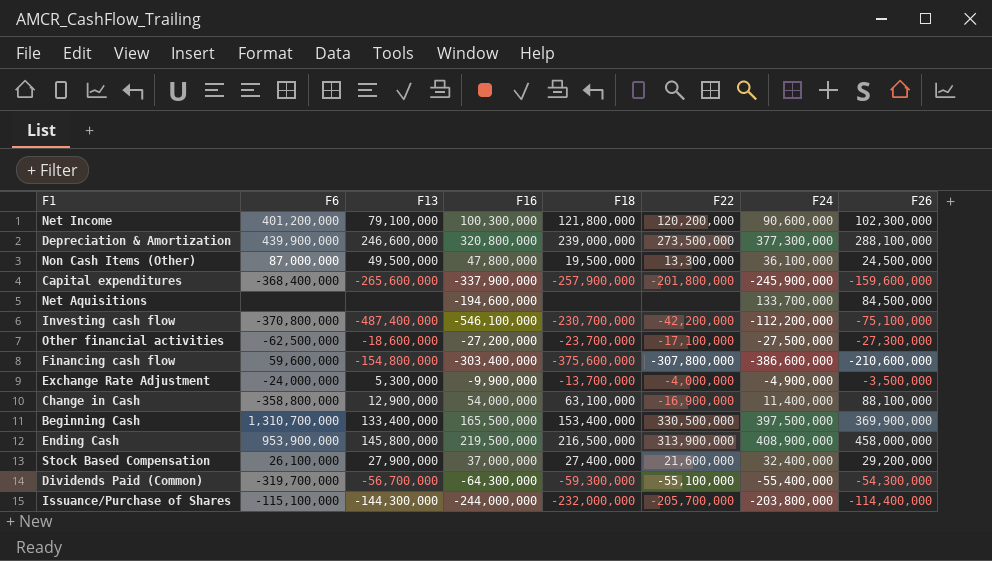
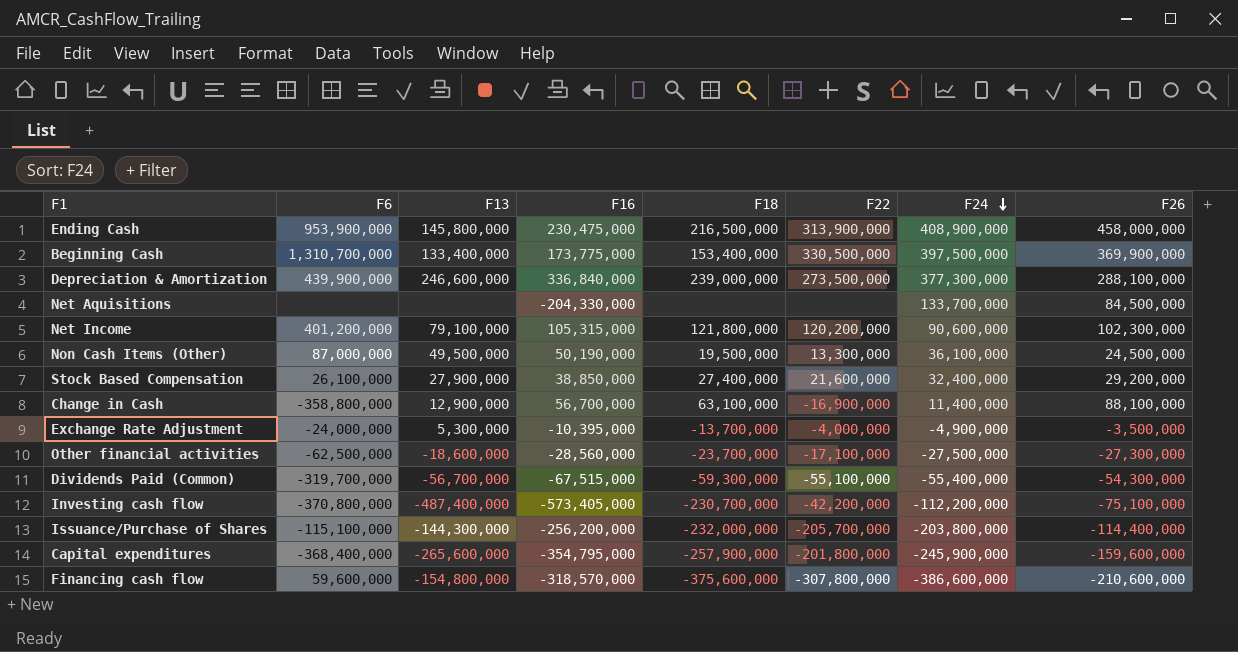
row order: none -> F24 descending
Ending Cash | F16: 219,500,000 -> 230,475,000
Beginning Cash | F16: 165,500,000 -> 173,775,000
Depreciation & Amortization | F16: 320,800,000 -> 336,840,000
Net Aquisitions | F16: -194,600,000 -> -204,330,000
Net Income | F16: 100,300,000 -> 105,315,000
Non Cash Items (Other) | F16: 47,800,000 -> 50,190,000
Stock Based Compensation | F16: 37,000,000 -> 38,850,000
Change in Cash | F16: 54,000,000 -> 56,700,000
Exchange Rate Adjustment | F16: -9,900,000 -> -10,395,000
Other financial activities | F16: -27,200,000 -> -28,560,000
Dividends Paid (Common) | F16: -64,300,000 -> -67,515,000
Investing cash flow | F16: -546,100,000 -> -573,405,000
Issuance/Purchase of Shares | F16: -244,000,000 -> -256,200,000
Capital expenditures | F16: -337,900,000 -> -354,795,000
Financing cash flow | F16: -303,400,000 -> -318,570,000

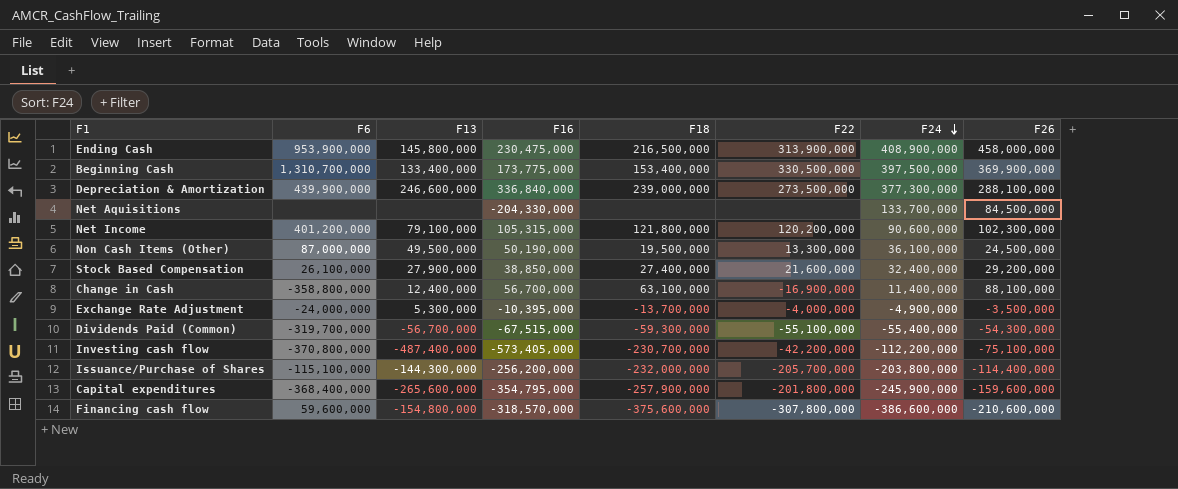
row Other financial activities: -62,500,000 | -18,600,000 | -28,560,000 | -23,700,000 | -17,100,000 | -27,500,000 | -27,300,000 -> none
Change in Cash | F13: 12,900,000 -> 12,400,000

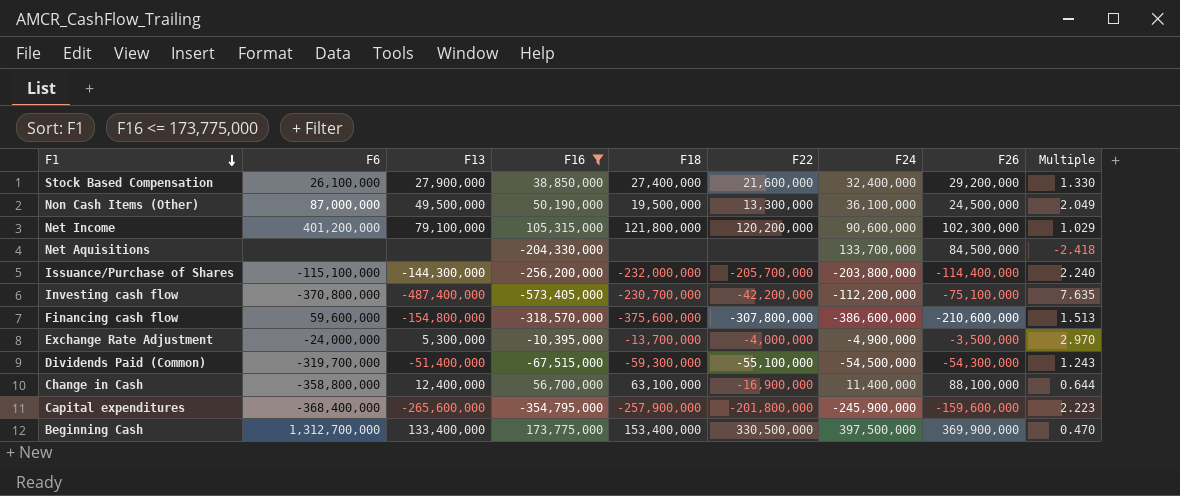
filter: none -> F16 <= 173,775,000
row order: F24 descending -> F1 descending
column Multiple | formula: none -> [F16] / [F26]
Dividends Paid (Common) | F13: -56,700,000 -> -51,400,000
Dividends Paid (Common) | F24: -55,400,000 -> -54,500,000
Beginning Cash | F6: 1,310,700,000 -> 1,312,700,000

